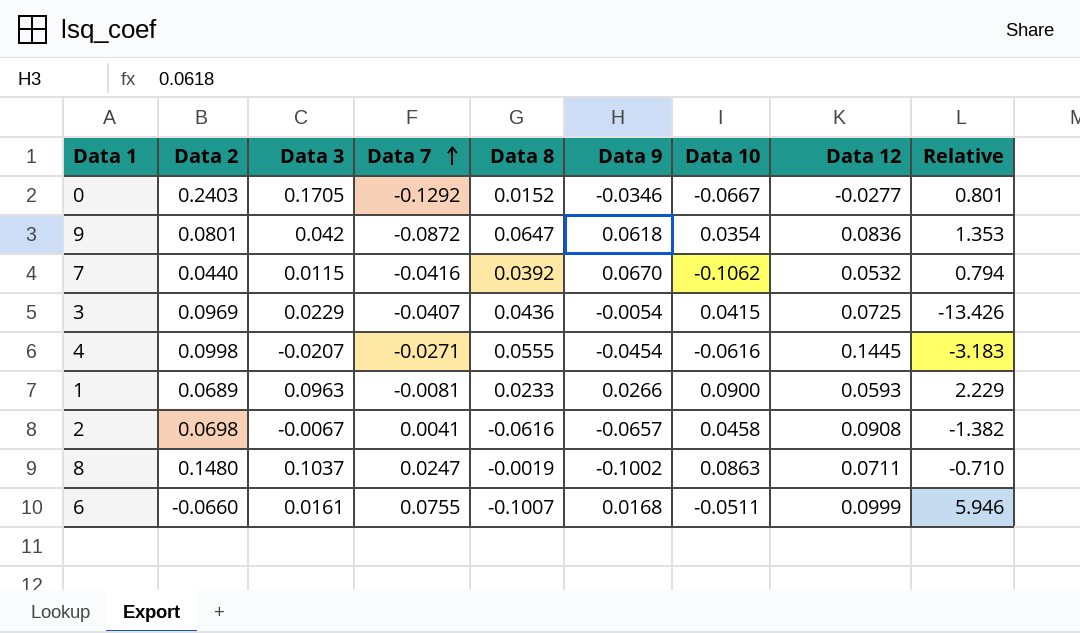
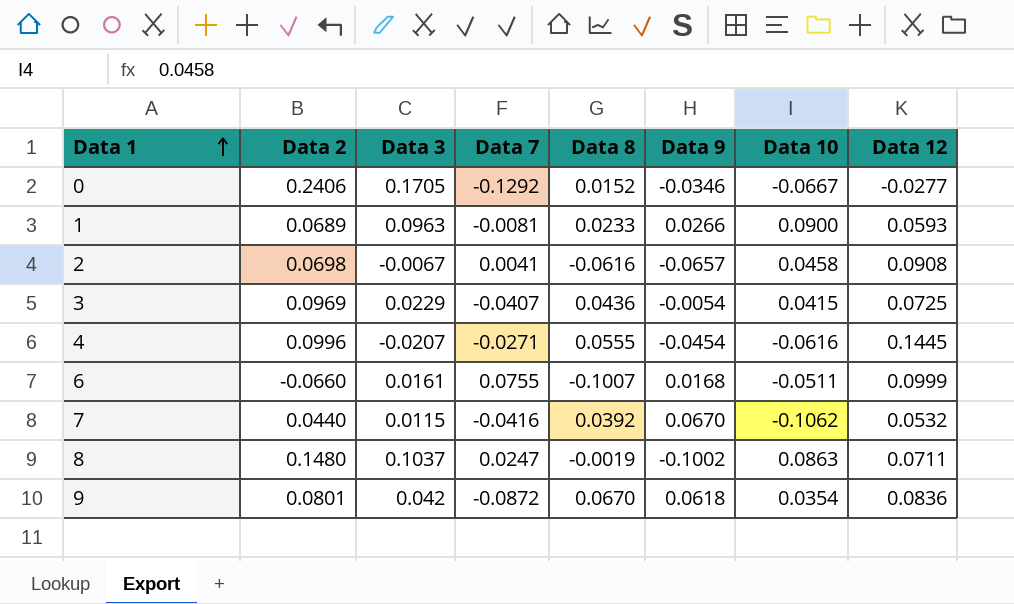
row order: Data 7 ascending -> Data 1 ascending
column Relative | formula: [Data 12] / [Data 9] -> none
0 | Data 2: 0.2403 -> 0.2406
4 | Data 2: 0.0998 -> 0.0996
9 | Data 8: 0.0647 -> 0.0670

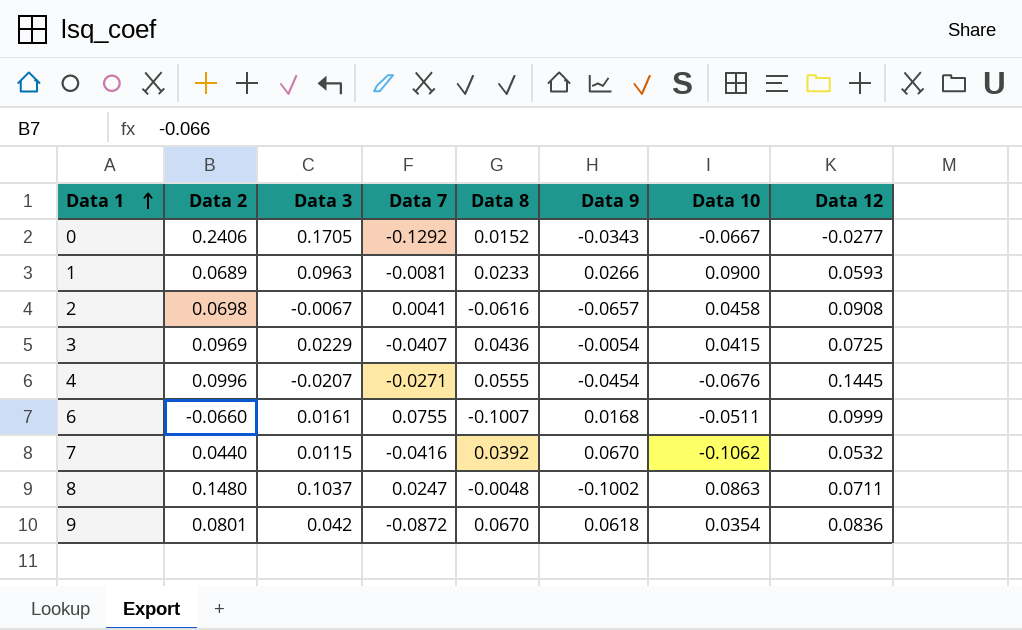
0 | Data 9: -0.0346 -> -0.0343
4 | Data 10: -0.0616 -> -0.0676
8 | Data 8: -0.0019 -> -0.0048

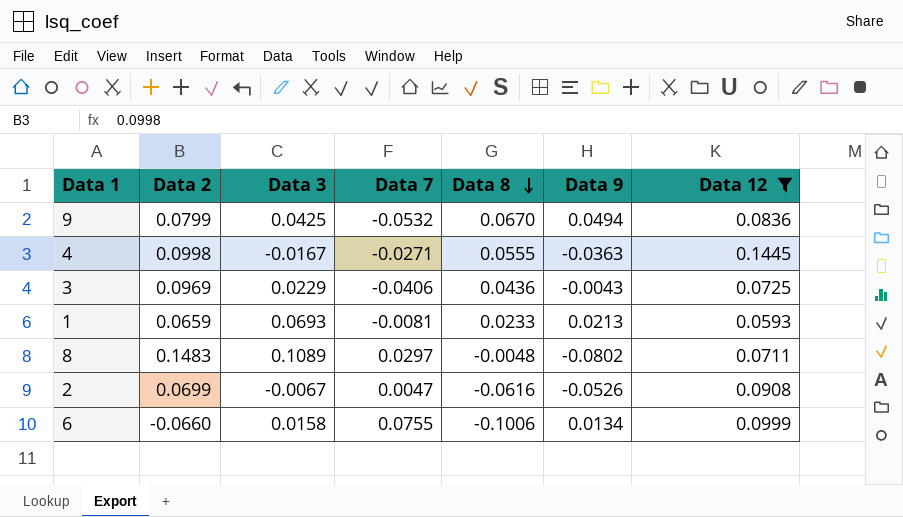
filter: none -> Data 12 >= 0.0593
row order: Data 1 ascending -> Data 8 descending
column Data 10 | position: 7 -> none
9 | Data 2: 0.0801 -> 0.0799
9 | Data 3: 0.042 -> 0.0425
9 | Data 7: -0.0872 -> -0.0532
9 | Data 9: 0.0618 -> 0.0494
4 | Data 2: 0.0996 -> 0.0998
4 | Data 3: -0.0207 -> -0.0167
4 | Data 9: -0.0454 -> -0.0363
3 | Data 7: -0.0407 -> -0.0406
3 | Data 9: -0.0054 -> -0.0043
1 | Data 2: 0.0689 -> 0.0659
1 | Data 3: 0.0963 -> 0.0693
1 | Data 9: 0.0266 -> 0.0213
8 | Data 2: 0.1480 -> 0.1483
8 | Data 3: 0.1037 -> 0.1089
8 | Data 7: 0.0247 -> 0.0297
8 | Data 9: -0.1002 -> -0.0802
2 | Data 2: 0.0698 -> 0.0699
2 | Data 7: 0.0041 -> 0.0047
2 | Data 9: -0.0657 -> -0.0526
6 | Data 3: 0.0161 -> 0.0158
6 | Data 8: -0.1007 -> -0.1006
6 | Data 9: 0.0168 -> 0.0134

